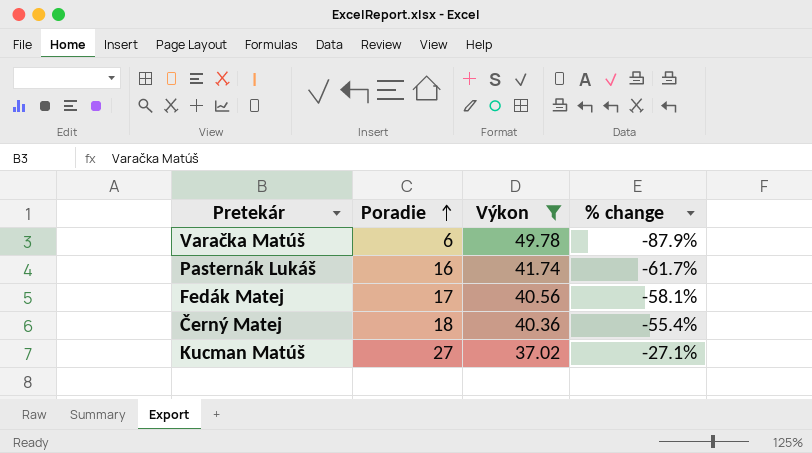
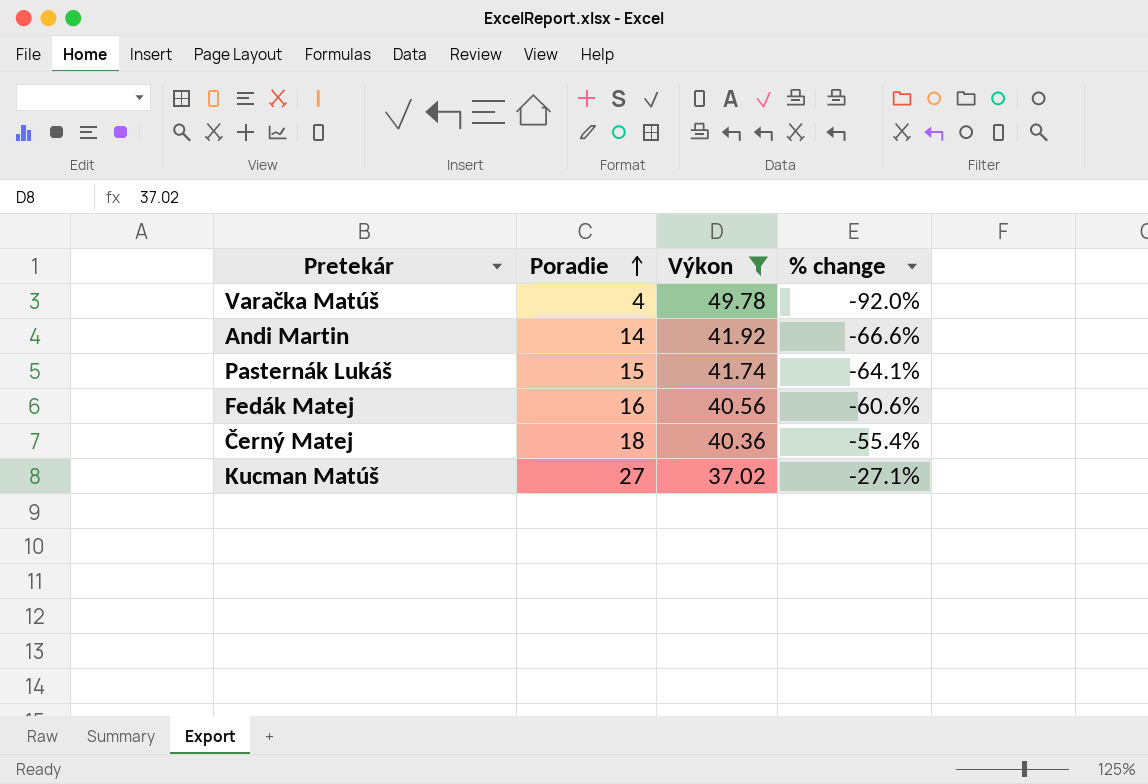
Varačka Matúš | Poradie: 6 -> 4
Varačka Matúš | % change: -87.9% -> -92.0%
row Andi Martin: none -> 14 | 41.92 | -66.6%
Pasternák Lukáš | Poradie: 16 -> 15
Pasternák Lukáš | % change: -61.7% -> -64.1%
Fedák Matej | Poradie: 17 -> 16
Fedák Matej | % change: -58.1% -> -60.6%

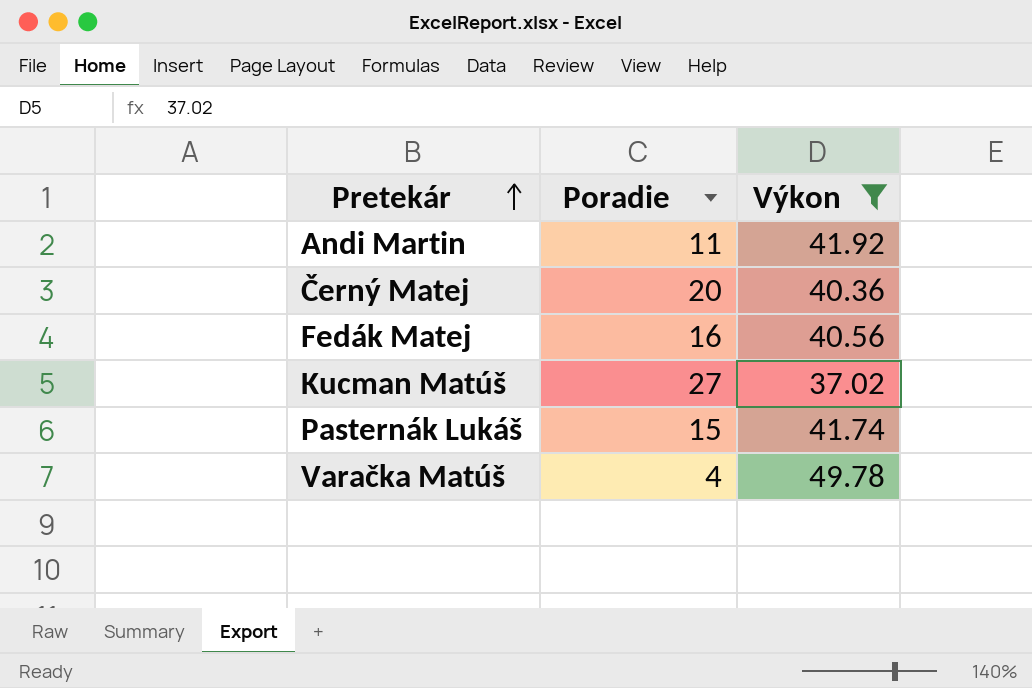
row order: Poradie ascending -> Pretekár ascending
column % change | formula: ([Poradie] - [Výkon]) / [Výkon] -> none
Andi Martin | Poradie: 14 -> 11
Černý Matej | Poradie: 18 -> 20

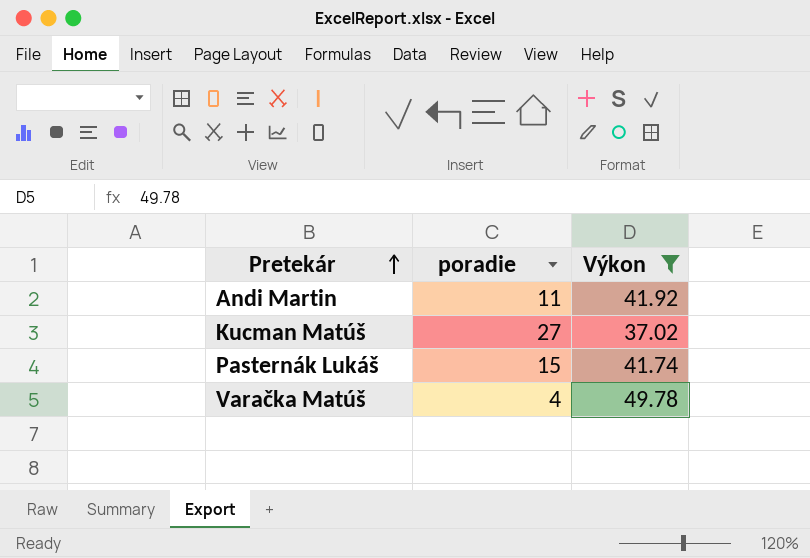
column name: Poradie -> poradie
row Černý Matej: 20 | 40.36 -> none
row Fedák Matej: 16 | 40.56 -> none

